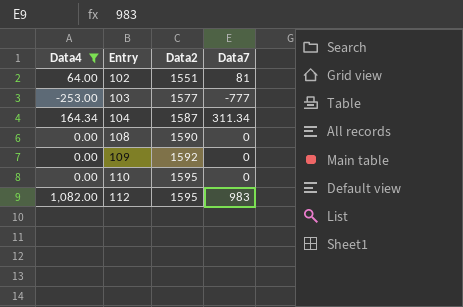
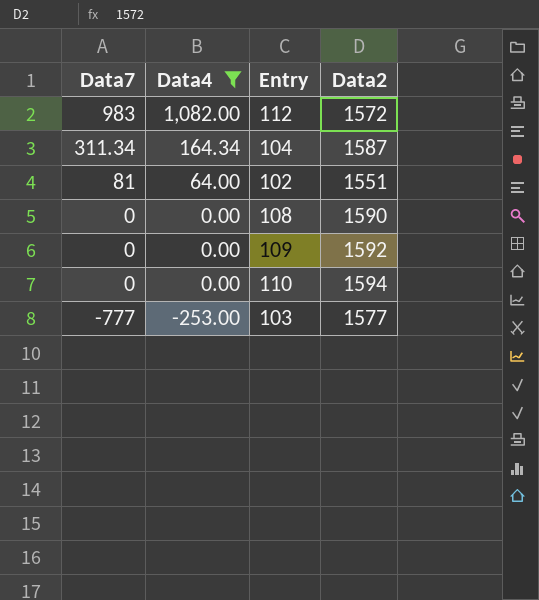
row order: Entry ascending -> Data7 descending
column Data7 | position: 4 -> 1
112 | Data2: 1595 -> 1572
110 | Data2: 1595 -> 1594

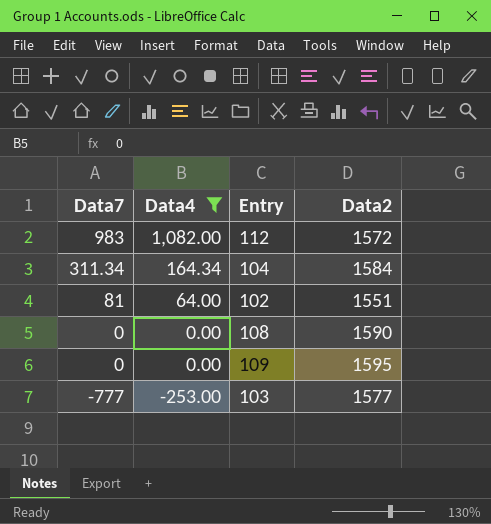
row 110: 0 | 0.00 | 1594 -> none
104 | Data2: 1587 -> 1584
109 | Data2: 1592 -> 1595

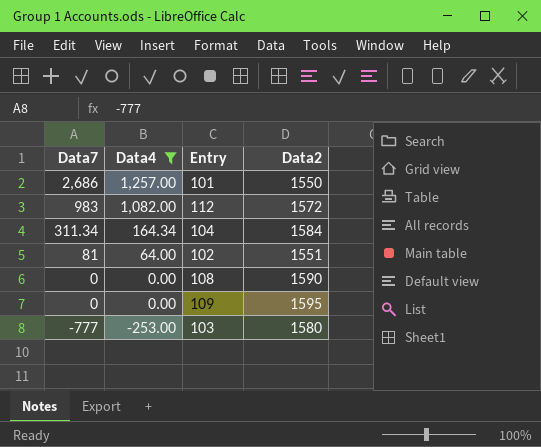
row 101: none -> 2,686 | 1,257.00 | 1550
103 | Data2: 1577 -> 1580

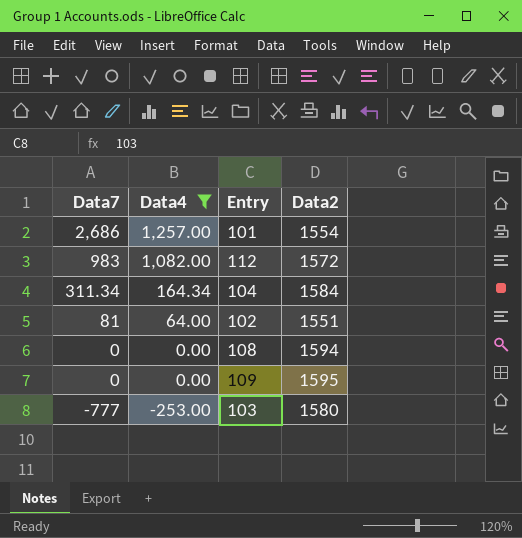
101 | Data2: 1550 -> 1554
108 | Data2: 1590 -> 1594

